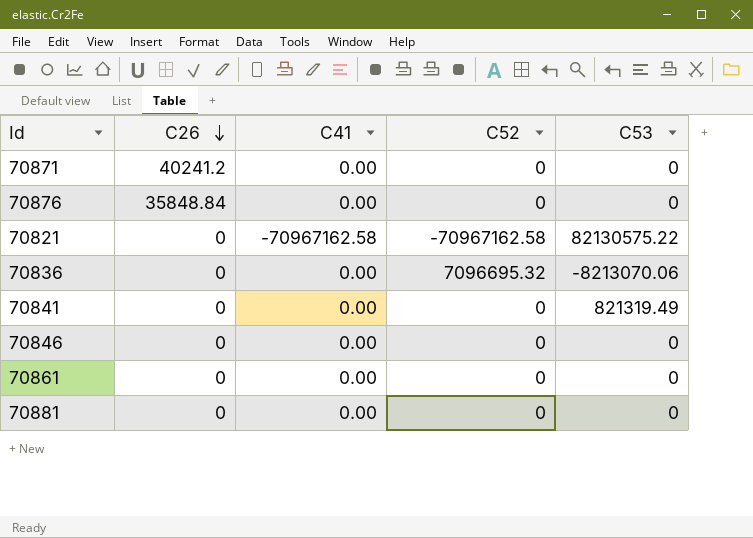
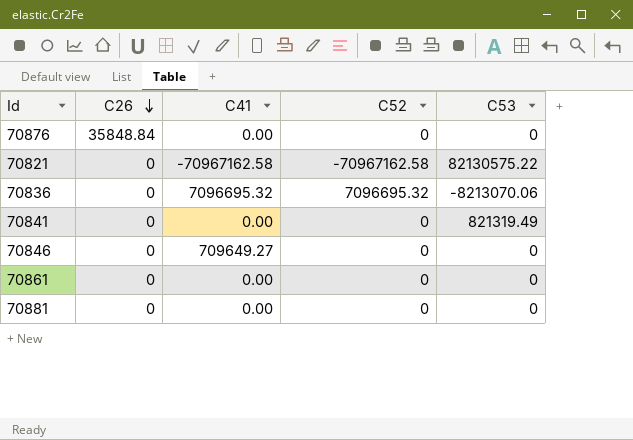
row 70871: 40241.2 | 0.00 | 0 | 0 -> none
70836 | C41: 0.00 -> 7096695.32
70846 | C41: 0.00 -> 709649.27

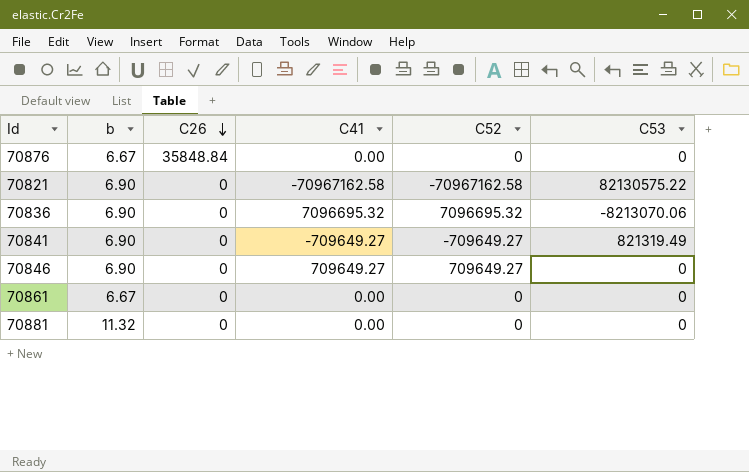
column b | position: none -> 2
70841 | C41: 0.00 -> -709649.27
70841 | C52: 0 -> -709649.27
70846 | C52: 0 -> 709649.27

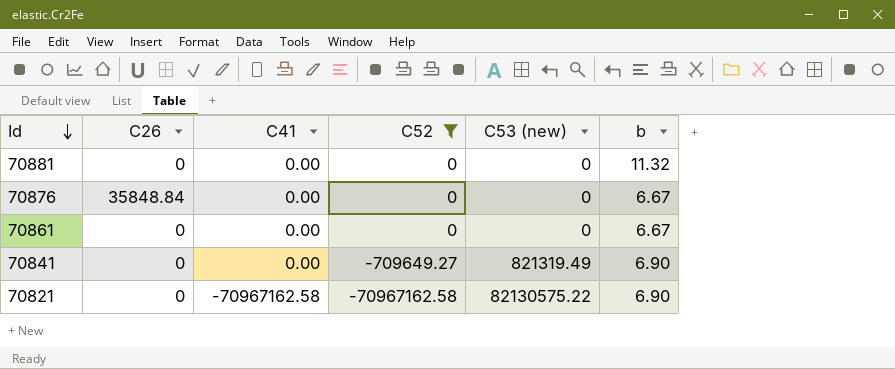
filter: none -> C52 <= 0
row order: C26 descending -> Id descending
column name: C53 -> C53 (new)
column b | position: 2 -> 6
70841 | C41: -709649.27 -> 0.00

